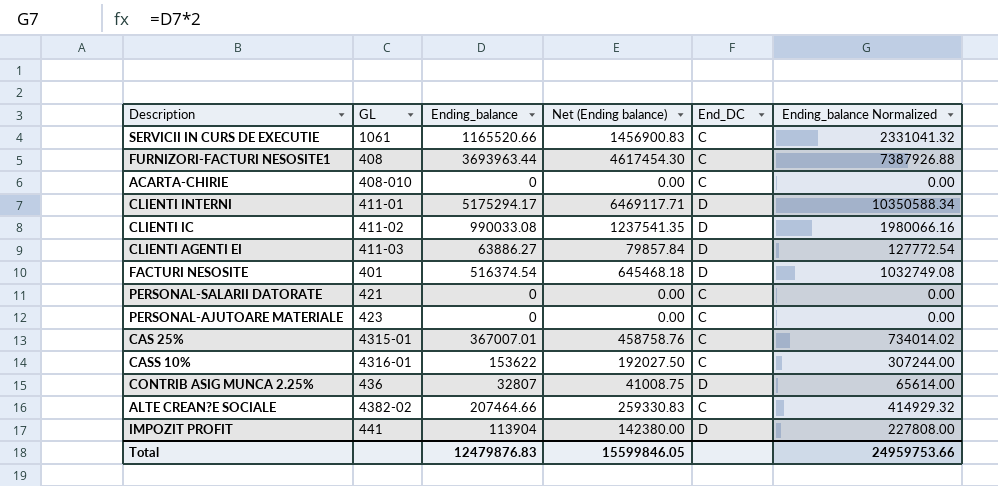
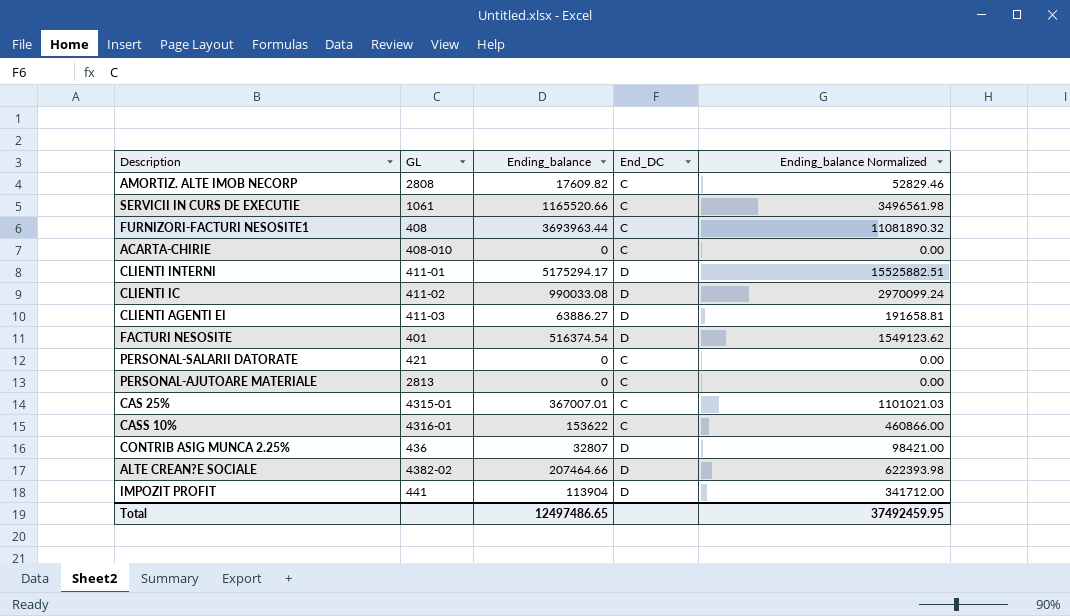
column Net (Ending balance) | formula: [Ending_balance] * 1.25 -> none
column Ending_balance Normalized | formula: [Ending_balance] * 2 -> [Ending_balance] * 3
row AMORTIZ. ALTE IMOB NECORP: none -> 2808 | 17609.82 | C | 52829.46
PERSONAL-AJUTOARE MATERIALE | GL: 423 -> 2813
ALTE CREAN?E SOCIALE | End_DC: C -> D
Total | Ending_balance: 12479876.83 -> 12497486.65
Total | Ending_balance Normalized: 24959753.66 -> 37492459.95

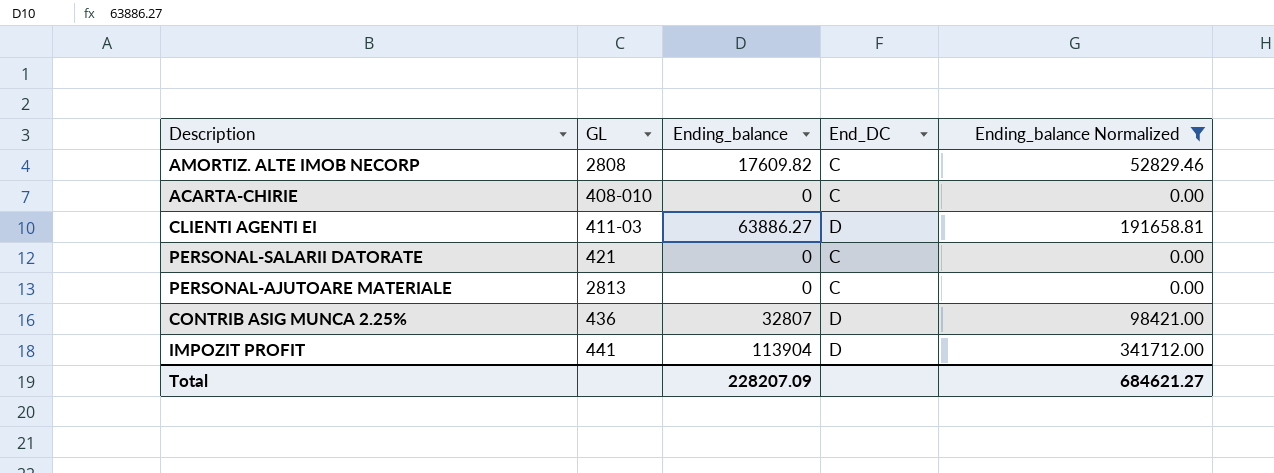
filter: none -> Ending_balance Normalized <= 341712.00
Total | Ending_balance: 12497486.65 -> 228207.09
Total | Ending_balance Normalized: 37492459.95 -> 684621.27

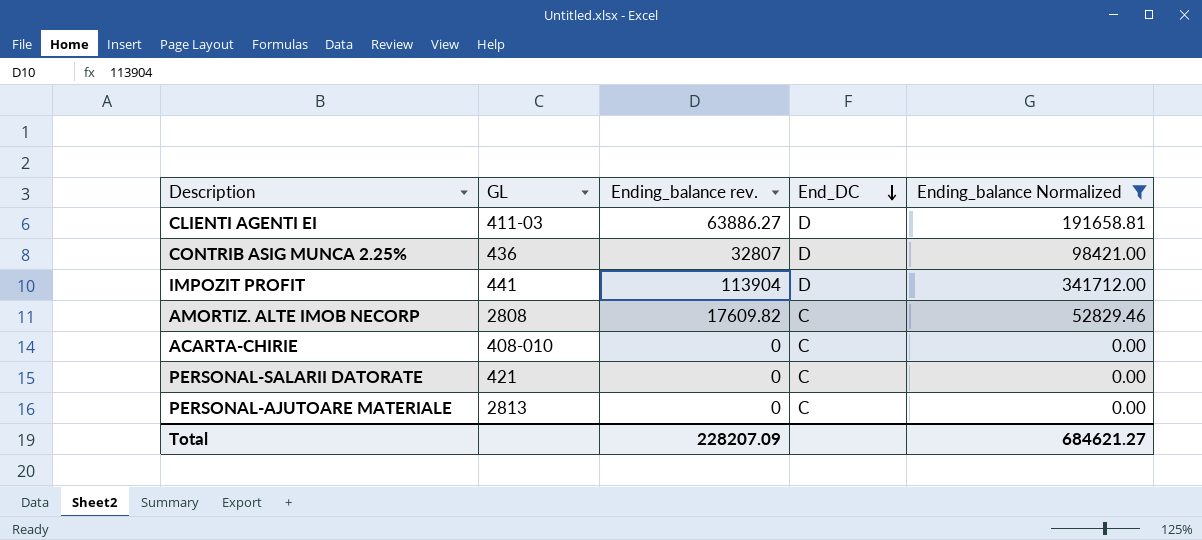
row order: none -> End_DC descending
column name: Ending_balance -> Ending_balance rev.

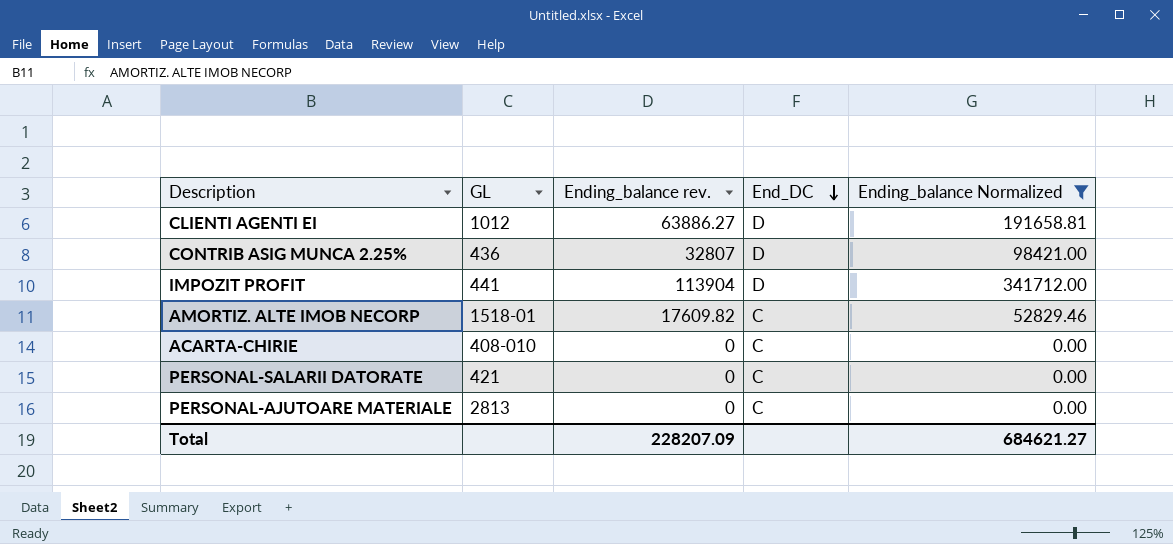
CLIENTI AGENTI EI | GL: 411-03 -> 1012
AMORTIZ. ALTE IMOB NECORP | GL: 2808 -> 1518-01

